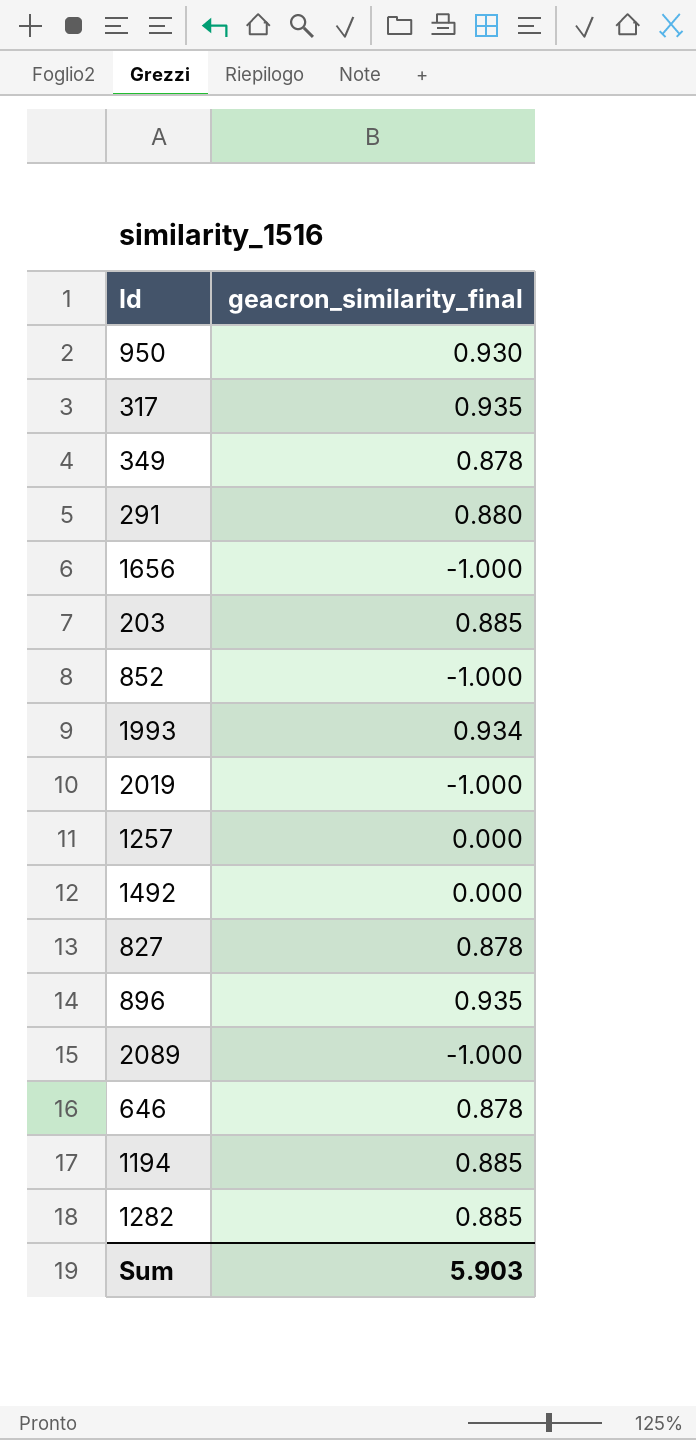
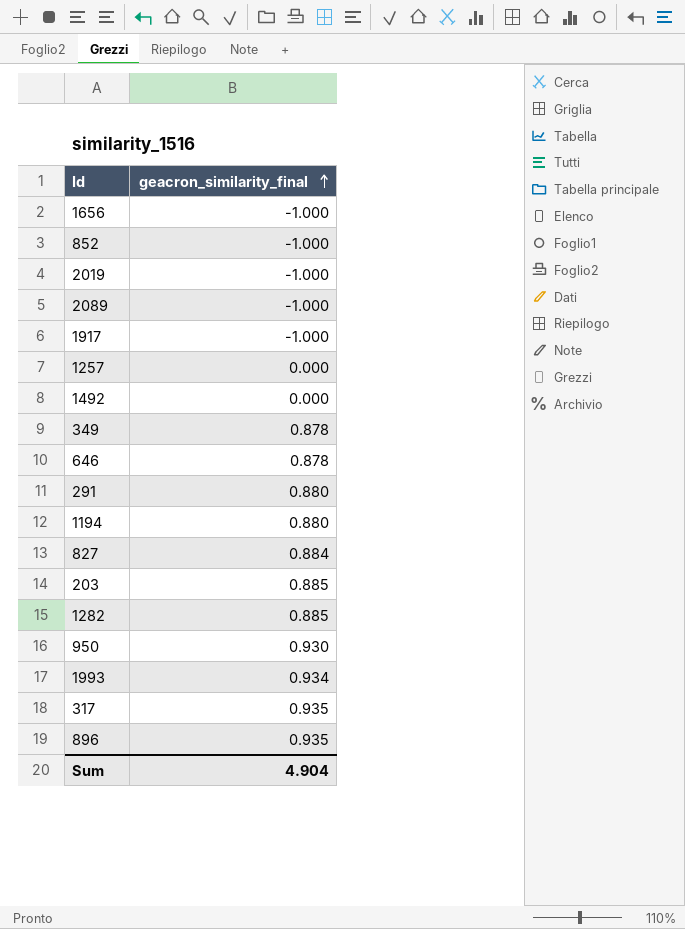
row order: none -> geacron_similarity_final ascending
row 1917: none -> -1.000
1194 | geacron_similarity_final: 0.885 -> 0.880
827 | geacron_similarity_final: 0.878 -> 0.884
Sum | geacron_similarity_final: 5.903 -> 4.904

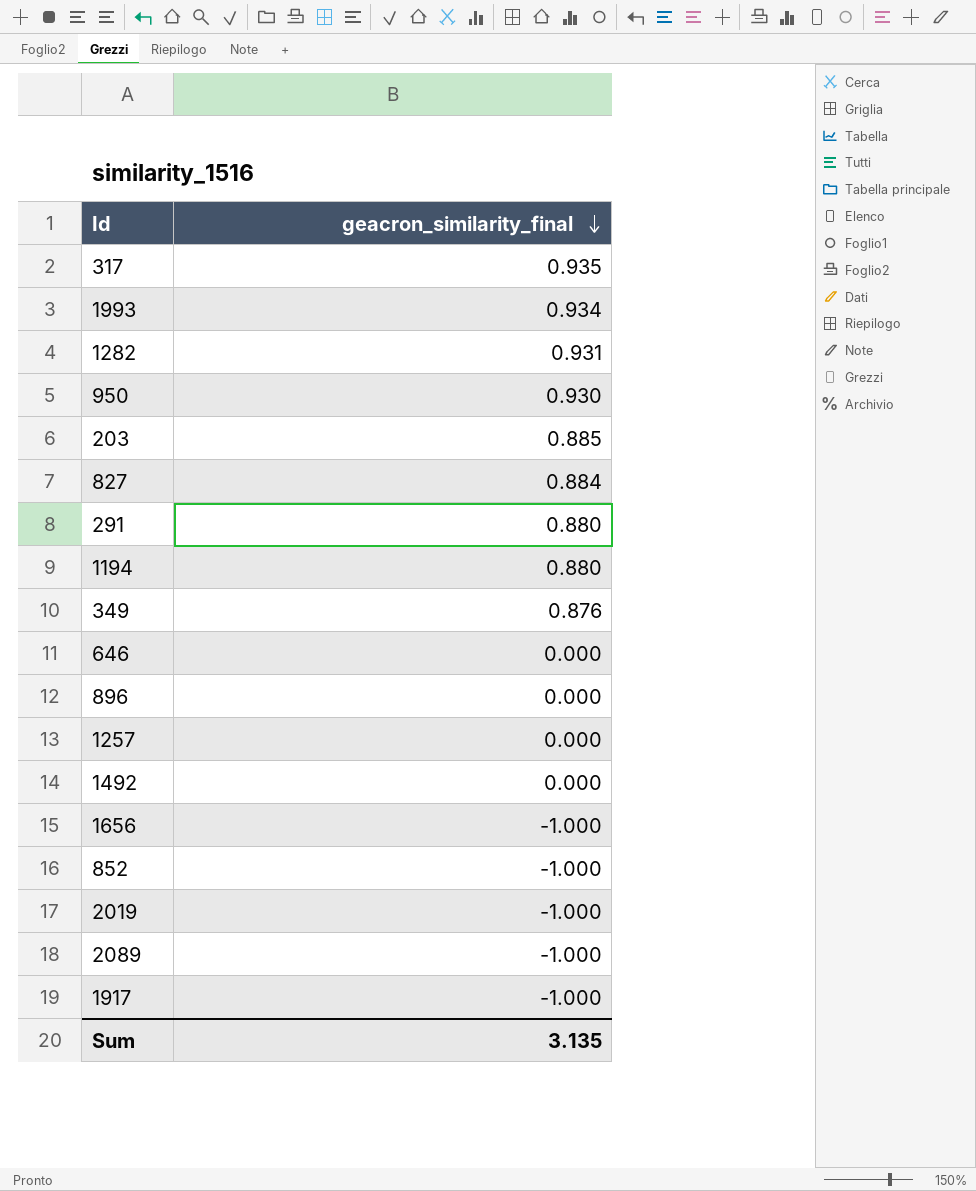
row order: geacron_similarity_final ascending -> geacron_similarity_final descending
1282 | geacron_similarity_final: 0.885 -> 0.931
349 | geacron_similarity_final: 0.878 -> 0.876
646 | geacron_similarity_final: 0.878 -> 0.000
896 | geacron_similarity_final: 0.935 -> 0.000
Sum | geacron_similarity_final: 4.904 -> 3.135

